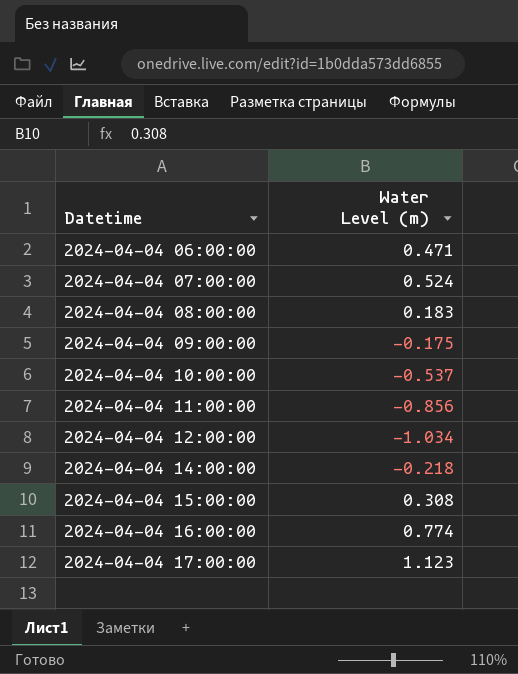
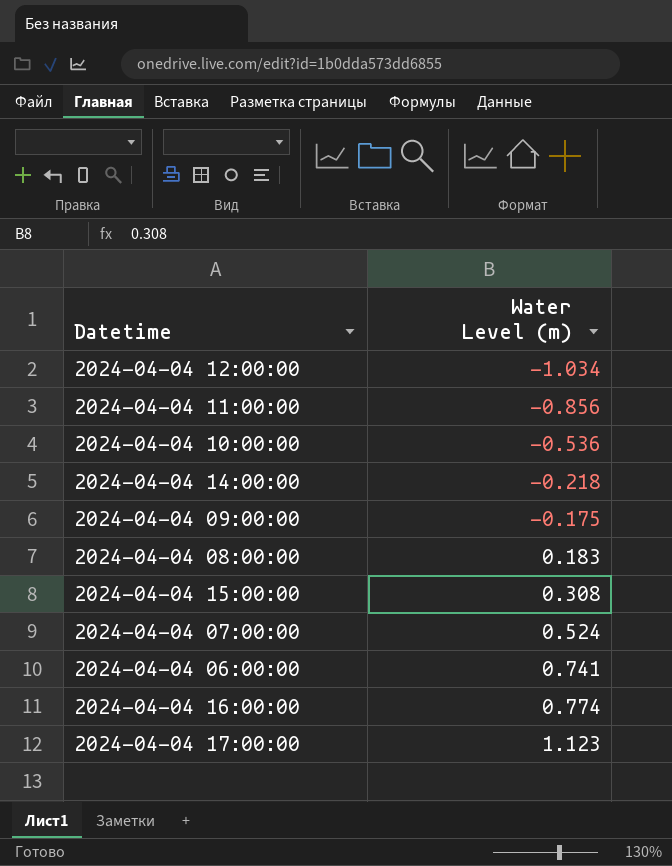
row order: Datetime ascending -> Water Level (m) ascending
2024-04-04 10:00:00 | Water Level (m): -0.537 -> -0.536
2024-04-04 06:00:00 | Water Level (m): 0.471 -> 0.741

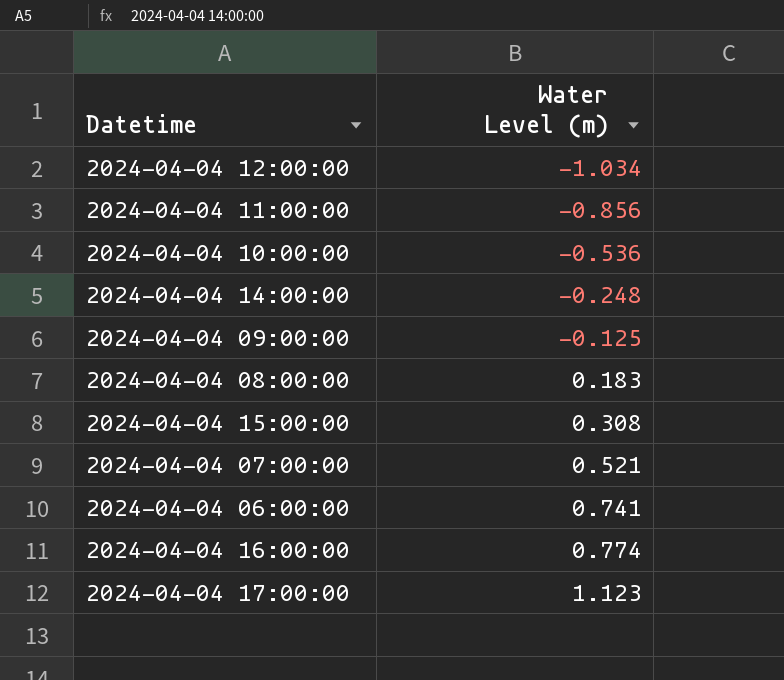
2024-04-04 14:00:00 | Water Level (m): -0.218 -> -0.248
2024-04-04 09:00:00 | Water Level (m): -0.175 -> -0.125
2024-04-04 07:00:00 | Water Level (m): 0.524 -> 0.521

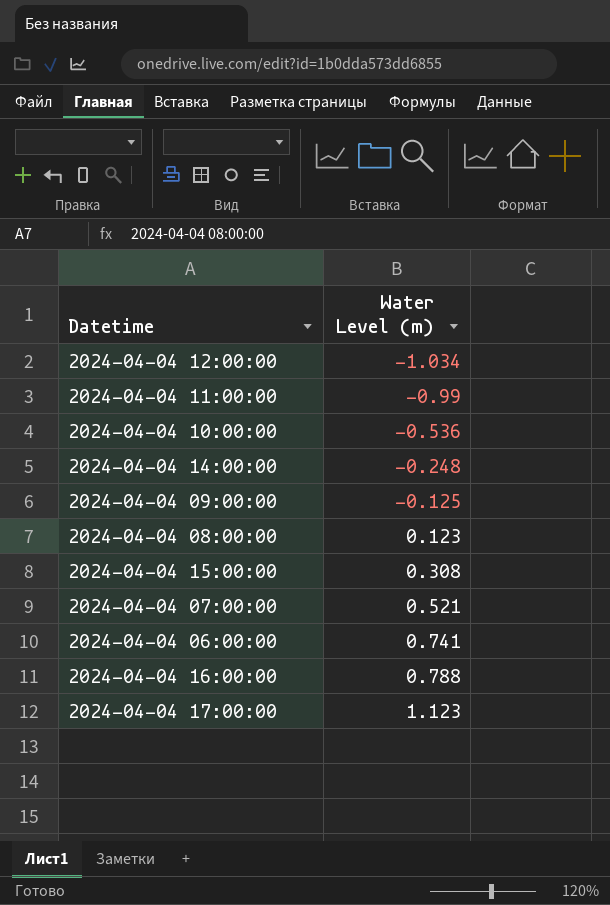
2024-04-04 11:00:00 | Water Level (m): -0.856 -> -0.99
2024-04-04 08:00:00 | Water Level (m): 0.183 -> 0.123
2024-04-04 16:00:00 | Water Level (m): 0.774 -> 0.788

